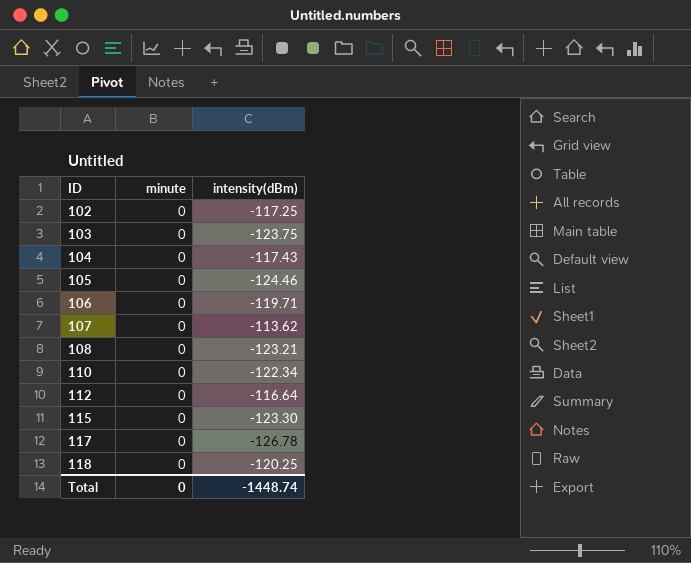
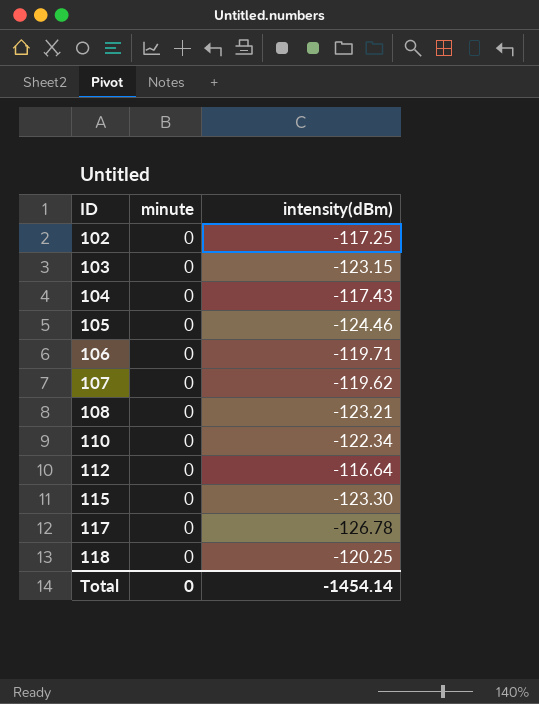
103 | intensity(dBm): -123.75 -> -123.15
107 | intensity(dBm): -113.62 -> -119.62
Total | intensity(dBm): -1448.74 -> -1454.14

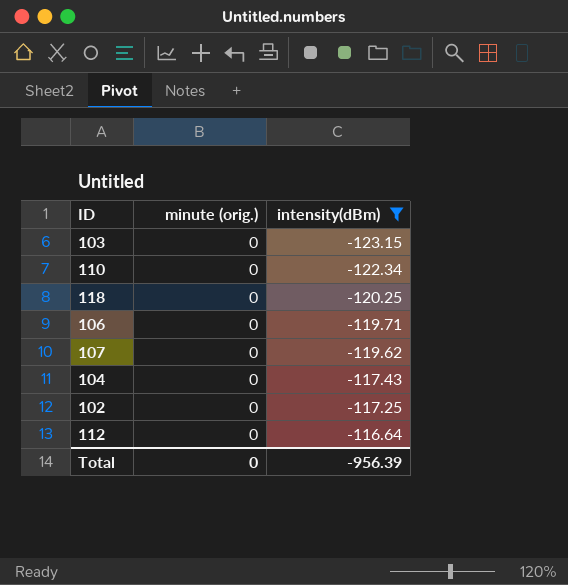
filter: none -> intensity(dBm) >= -123.15
row order: ID ascending -> intensity(dBm) ascending
column name: minute -> minute (orig.)
Total | intensity(dBm): -1454.14 -> -956.39

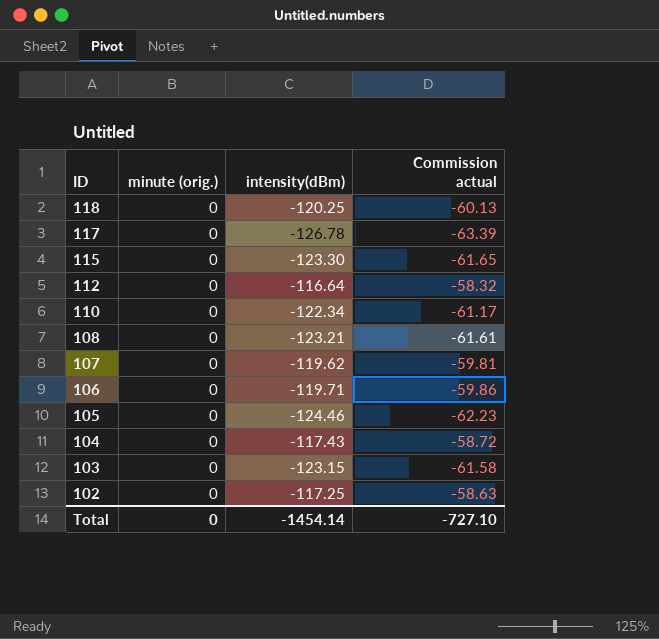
filter: intensity(dBm) >= -123.15 -> none
row order: intensity(dBm) ascending -> ID descending
column Commission actual | formula: none -> [intensity(dBm)] * 0.5
Total | intensity(dBm): -956.39 -> -1454.14

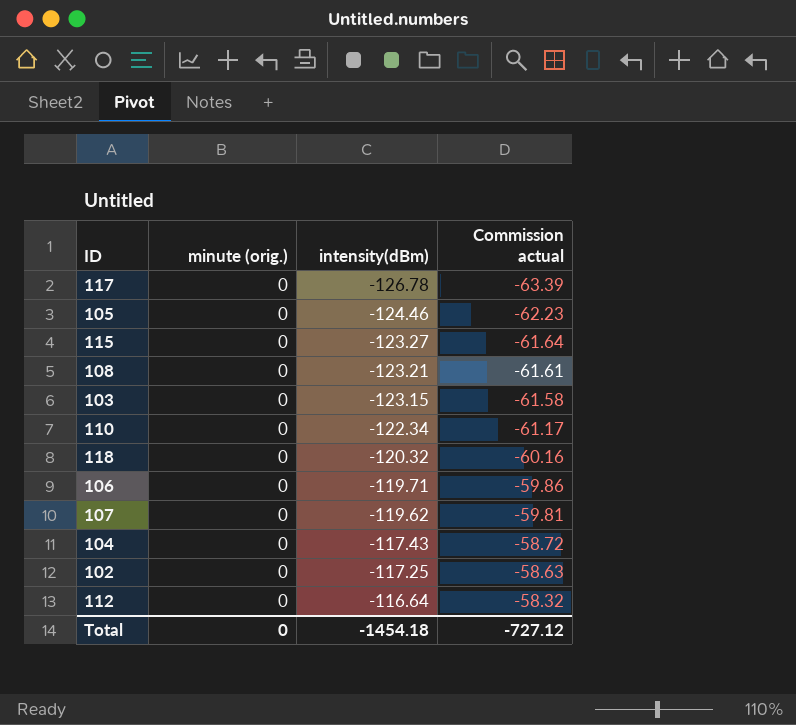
row order: ID descending -> intensity(dBm) ascending
115 | intensity(dBm): -123.30 -> -123.27
115 | Commission actual: -61.65 -> -61.64
118 | intensity(dBm): -120.25 -> -120.32
118 | Commission actual: -60.13 -> -60.16
Total | intensity(dBm): -1454.14 -> -1454.18
Total | Commission actual: -727.10 -> -727.12

